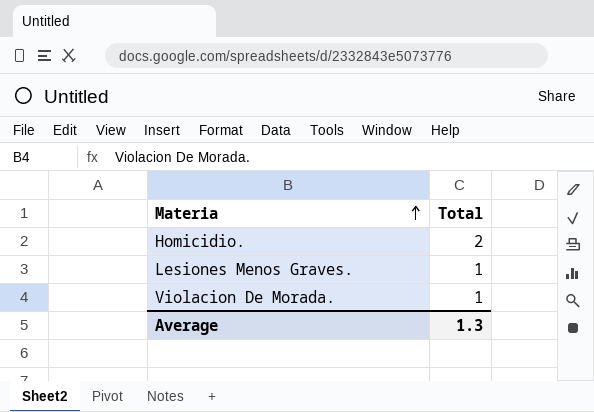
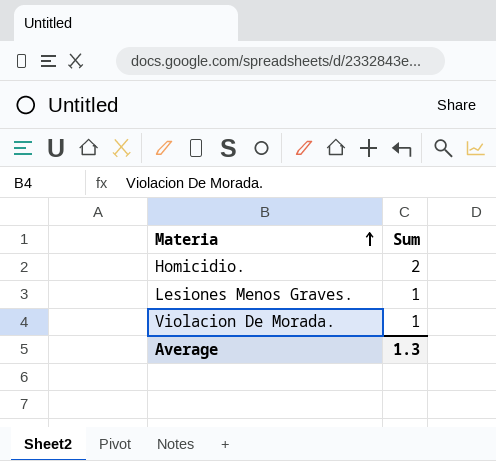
column name: Total -> Sum

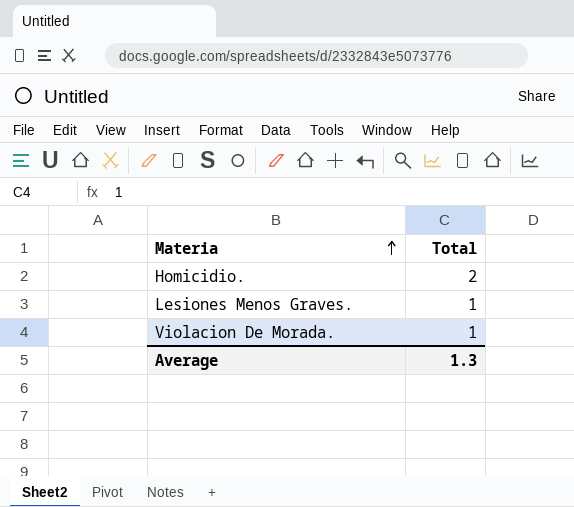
column name: Sum -> Total

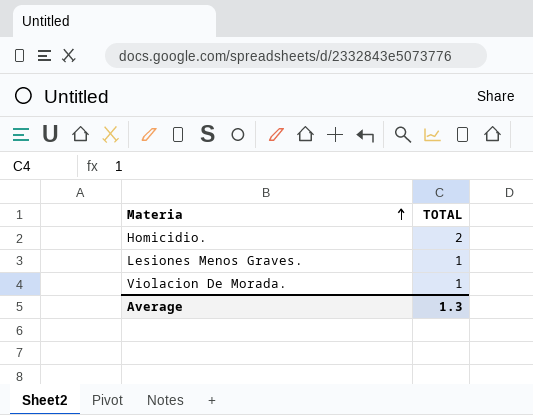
column name: Total -> TOTAL

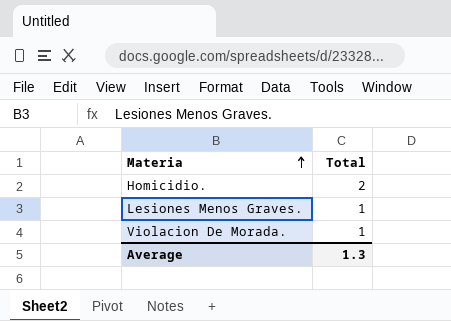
column name: TOTAL -> Total

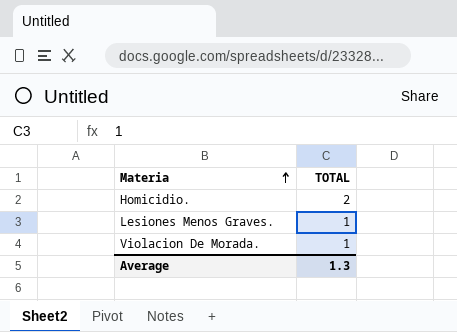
column name: Total -> TOTAL

